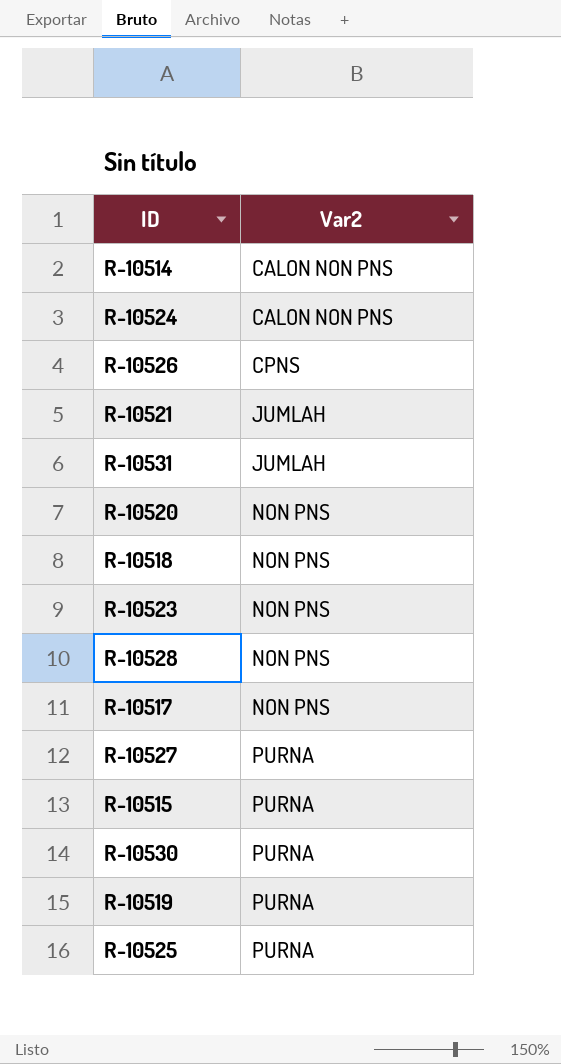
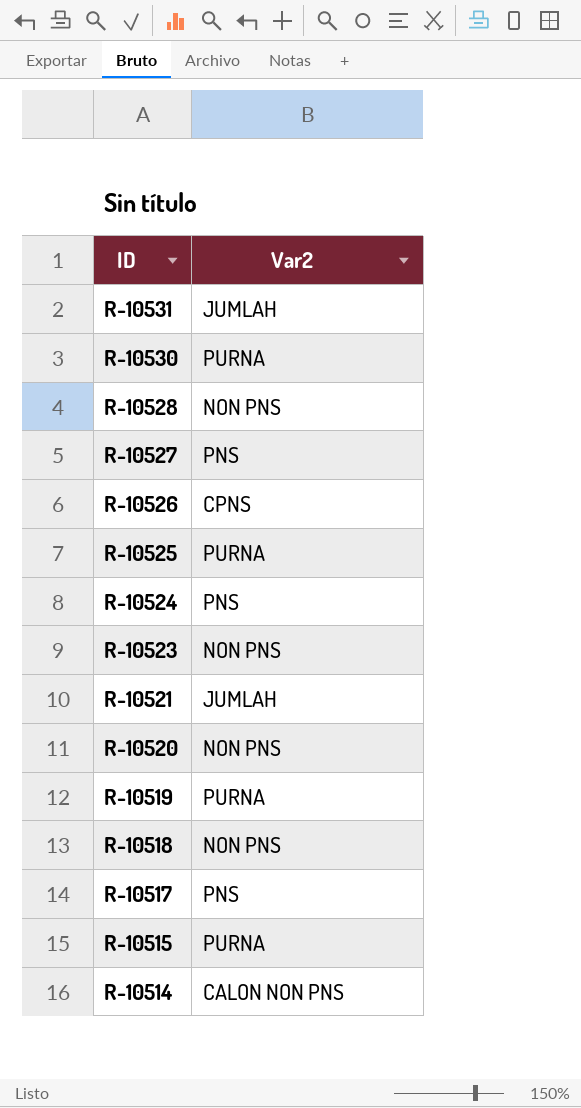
row order: Var2 ascending -> ID descending
R-10527 | Var2: PURNA -> PNS
R-10524 | Var2: CALON NON PNS -> PNS
R-10517 | Var2: NON PNS -> PNS

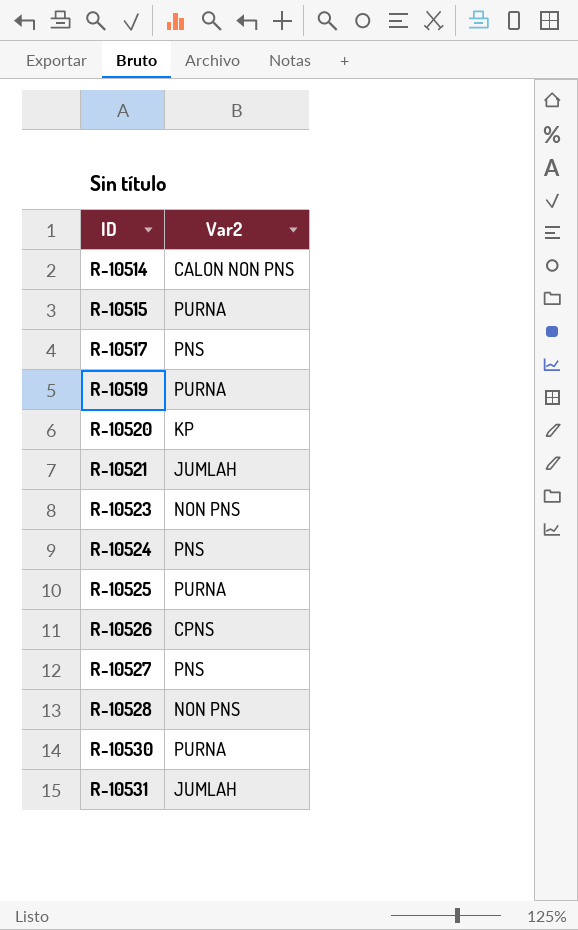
row order: ID descending -> ID ascending
row R-10518: NON PNS -> none
R-10520 | Var2: NON PNS -> KP

